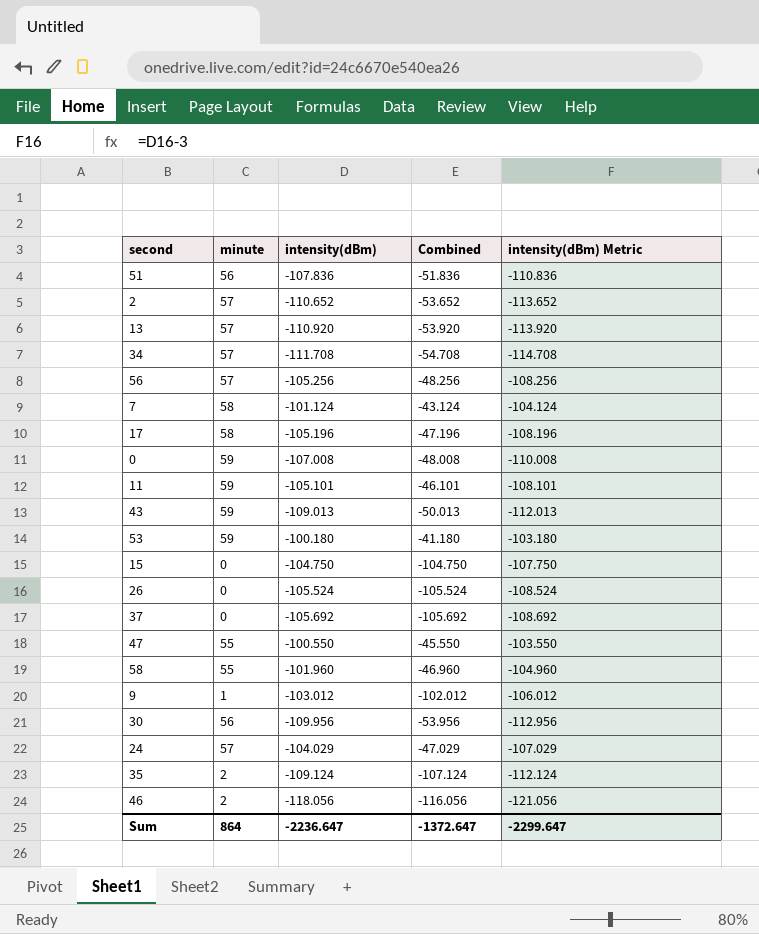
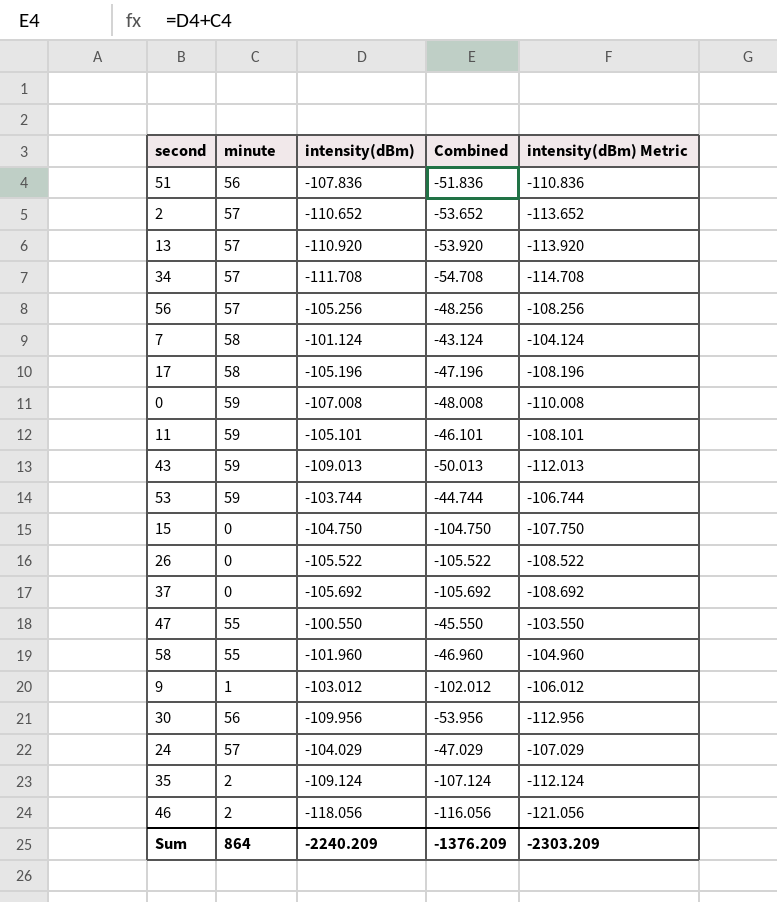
53 | intensity(dBm): -100.180 -> -103.744
53 | Combined: -41.180 -> -44.744
53 | intensity(dBm) Metric: -103.180 -> -106.744
26 | intensity(dBm): -105.524 -> -105.522
26 | Combined: -105.524 -> -105.522
26 | intensity(dBm) Metric: -108.524 -> -108.522
Sum | intensity(dBm): -2236.647 -> -2240.209
Sum | Combined: -1372.647 -> -1376.209
Sum | intensity(dBm) Metric: -2299.647 -> -2303.209

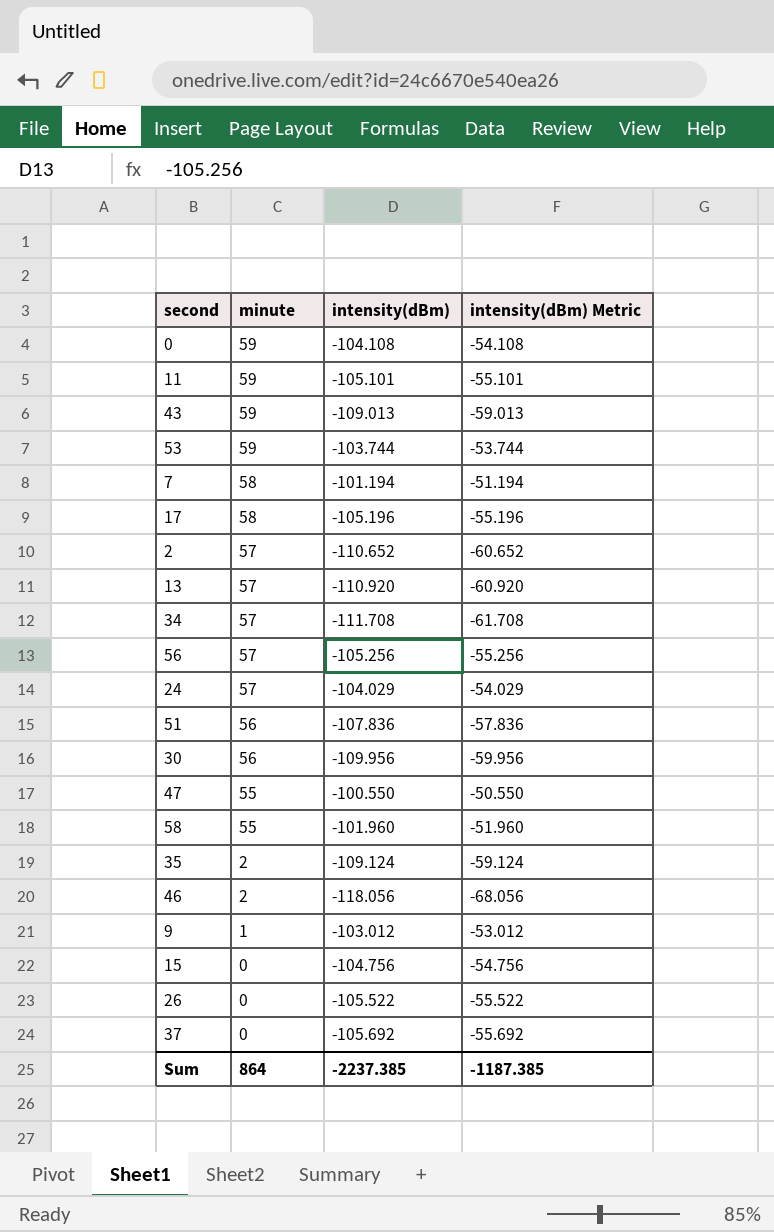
row order: none -> minute descending
column Combined | formula: [minute] + [intensity(dBm)] -> none
column intensity(dBm) Metric | formula: [intensity(dBm)] - 3 -> [intensity(dBm)] + 50
0 | intensity(dBm): -107.008 -> -104.108
7 | intensity(dBm): -101.124 -> -101.194
15 | intensity(dBm): -104.750 -> -104.756
Sum | intensity(dBm): -2240.209 -> -2237.385
Sum | intensity(dBm) Metric: -2303.209 -> -1187.385

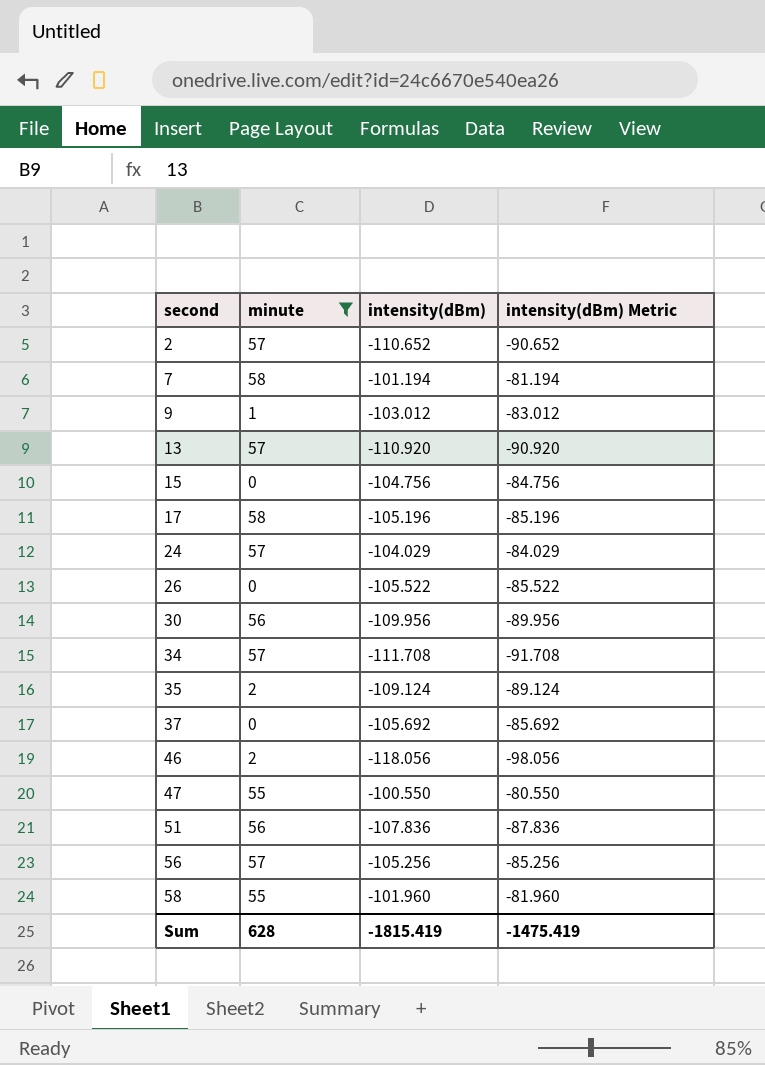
filter: none -> minute != 59
row order: minute descending -> second ascending
column intensity(dBm) Metric | formula: [intensity(dBm)] + 50 -> [intensity(dBm)] + 20
Sum | minute: 864 -> 628
Sum | intensity(dBm): -2237.385 -> -1815.419
Sum | intensity(dBm) Metric: -1187.385 -> -1475.419

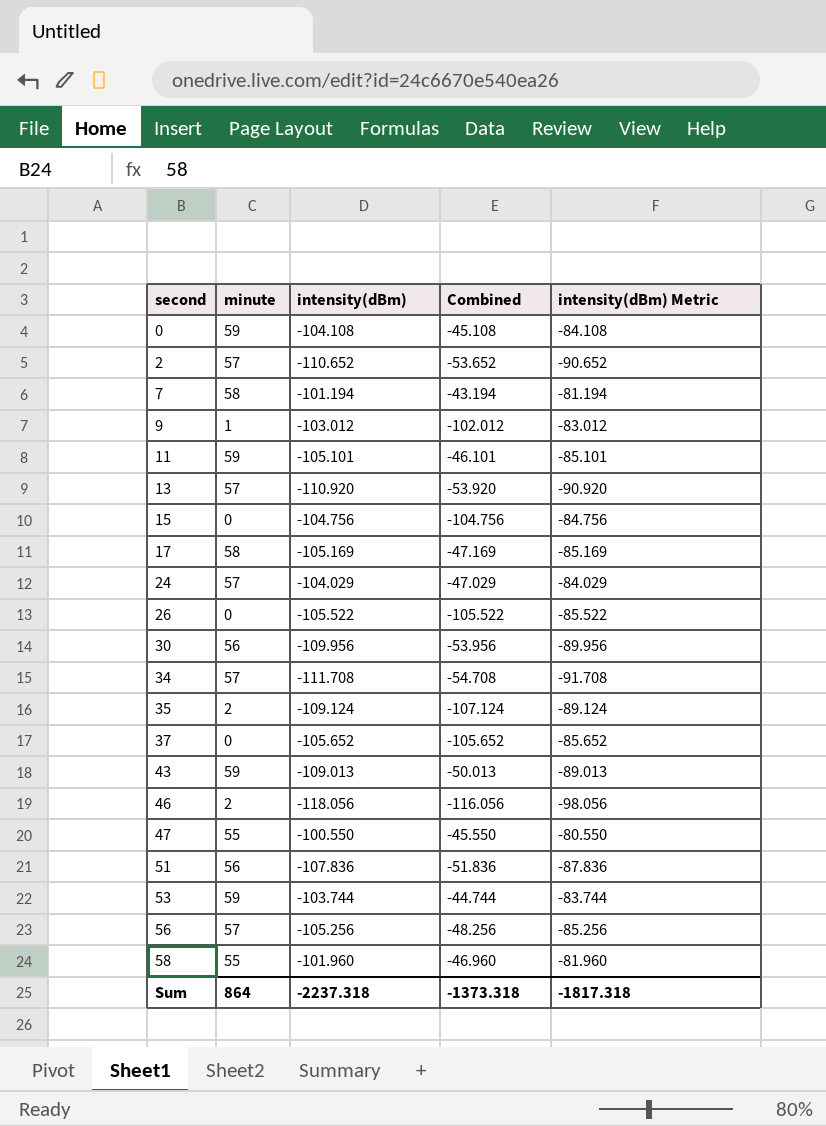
filter: minute != 59 -> none
column Combined | formula: none -> [minute] + [intensity(dBm)]
17 | intensity(dBm): -105.196 -> -105.169
17 | intensity(dBm) Metric: -85.196 -> -85.169
37 | intensity(dBm): -105.692 -> -105.652
37 | intensity(dBm) Metric: -85.692 -> -85.652
Sum | minute: 628 -> 864
Sum | intensity(dBm): -1815.419 -> -2237.318
Sum | intensity(dBm) Metric: -1475.419 -> -1817.318

